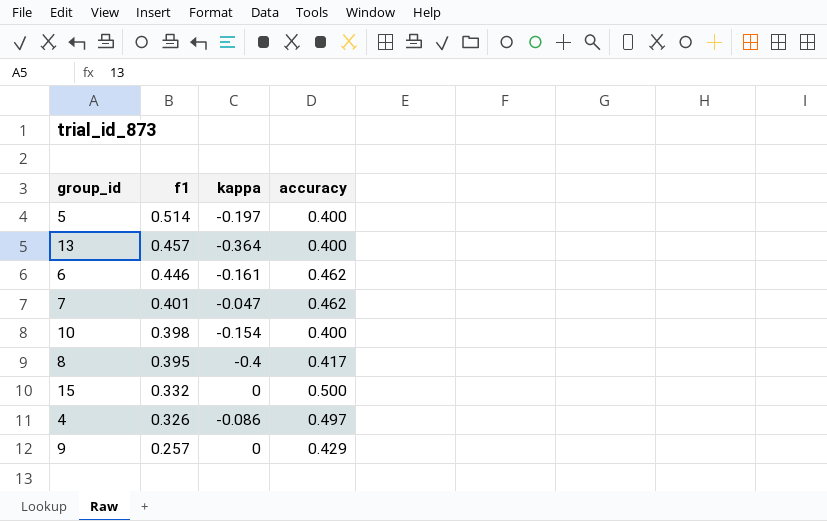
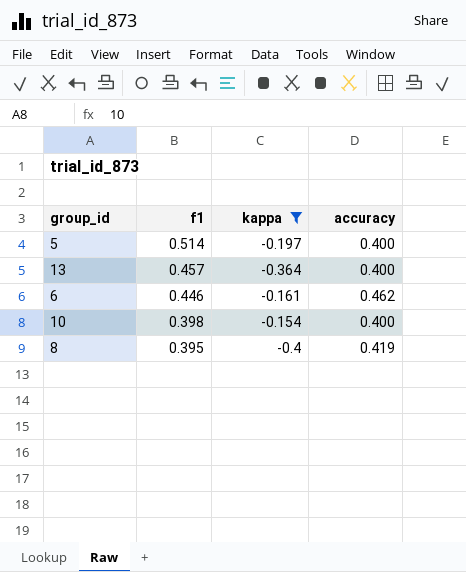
filter: none -> kappa <= -0.154
8 | accuracy: 0.417 -> 0.419

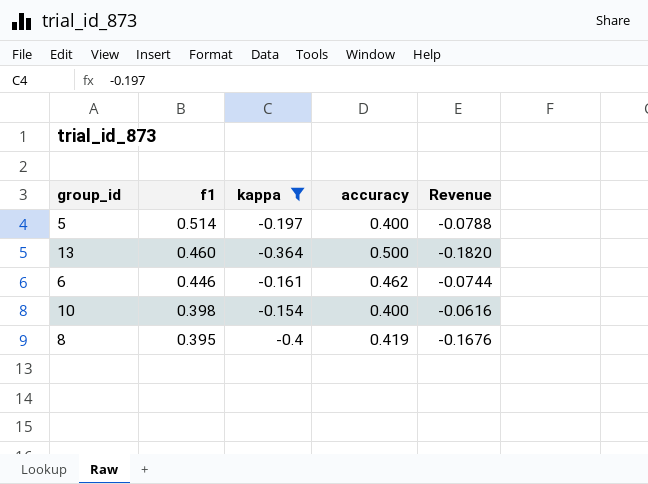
column Revenue | formula: none -> [kappa] * [accuracy]
13 | f1: 0.457 -> 0.460
13 | accuracy: 0.400 -> 0.500

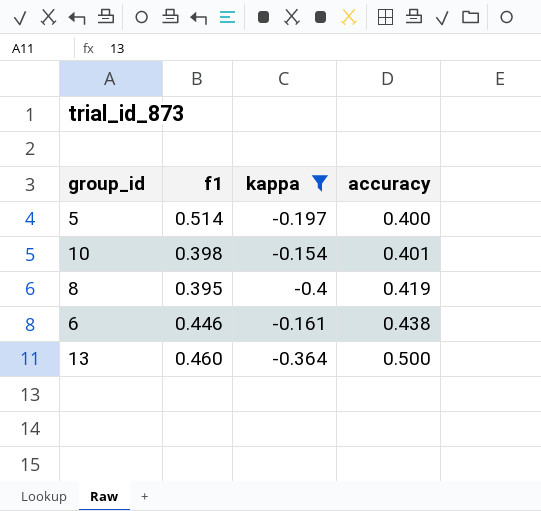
row order: f1 descending -> accuracy ascending
column Revenue | formula: [kappa] * [accuracy] -> none
10 | accuracy: 0.400 -> 0.401
6 | accuracy: 0.462 -> 0.438

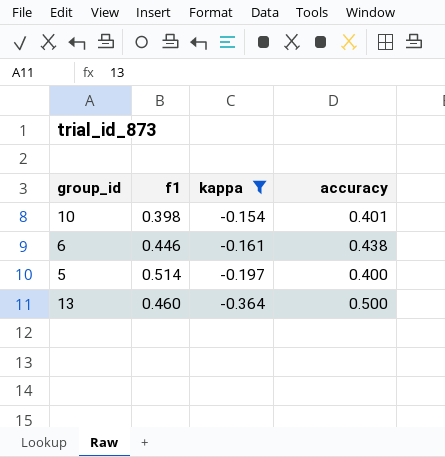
row order: accuracy ascending -> kappa descending
row 8: 0.395 | -0.4 | 0.419 -> none

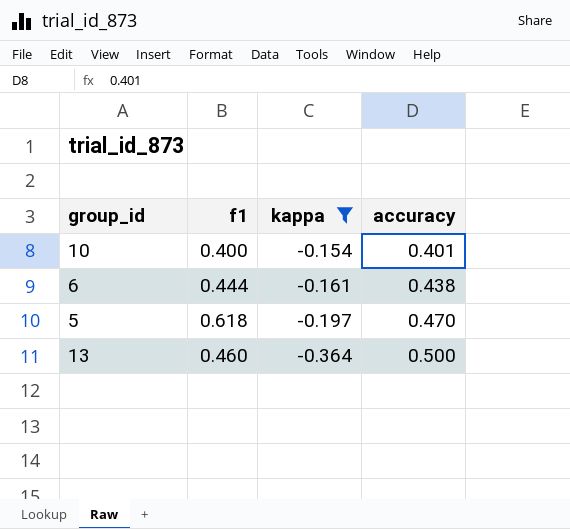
10 | f1: 0.398 -> 0.400
6 | f1: 0.446 -> 0.444
5 | f1: 0.514 -> 0.618
5 | accuracy: 0.400 -> 0.470

